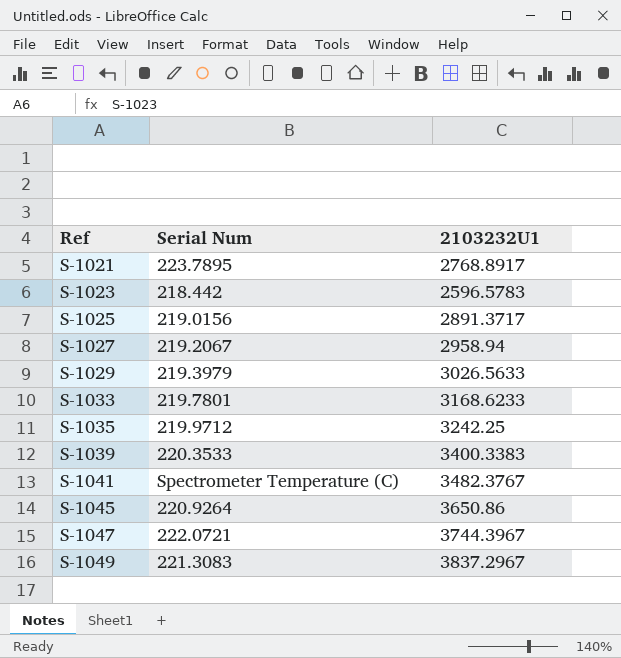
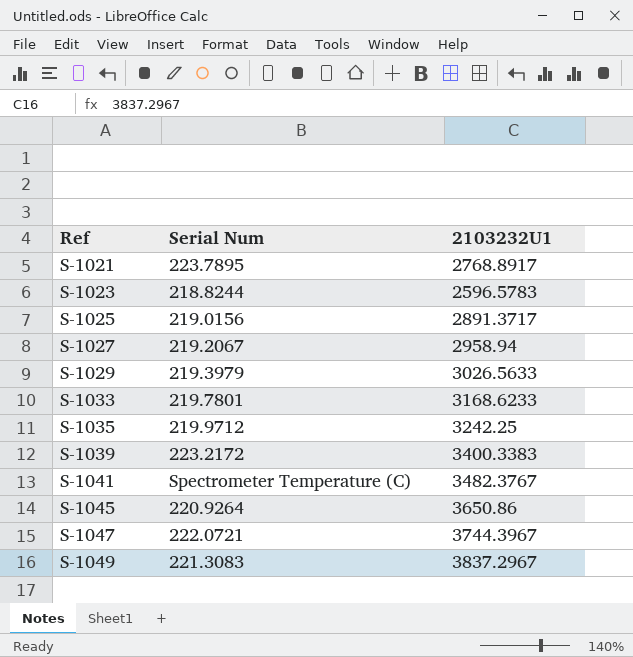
S-1023 | Serial Num: 218.442 -> 218.8244
S-1039 | Serial Num: 220.3533 -> 223.2172

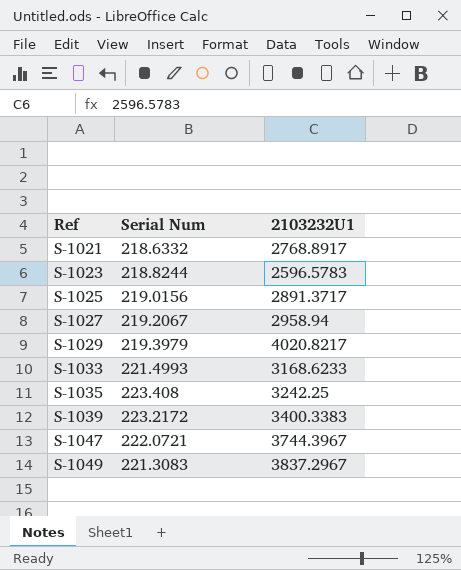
row S-1041: Spectrometer Temperature (C) | 3482.3767 -> none
row S-1045: 220.9264 | 3650.86 -> none
S-1021 | Serial Num: 223.7895 -> 218.6332
S-1029 | 2103232U1: 3026.5633 -> 4020.8217
S-1033 | Serial Num: 219.7801 -> 221.4993
S-1035 | Serial Num: 219.9712 -> 223.408

